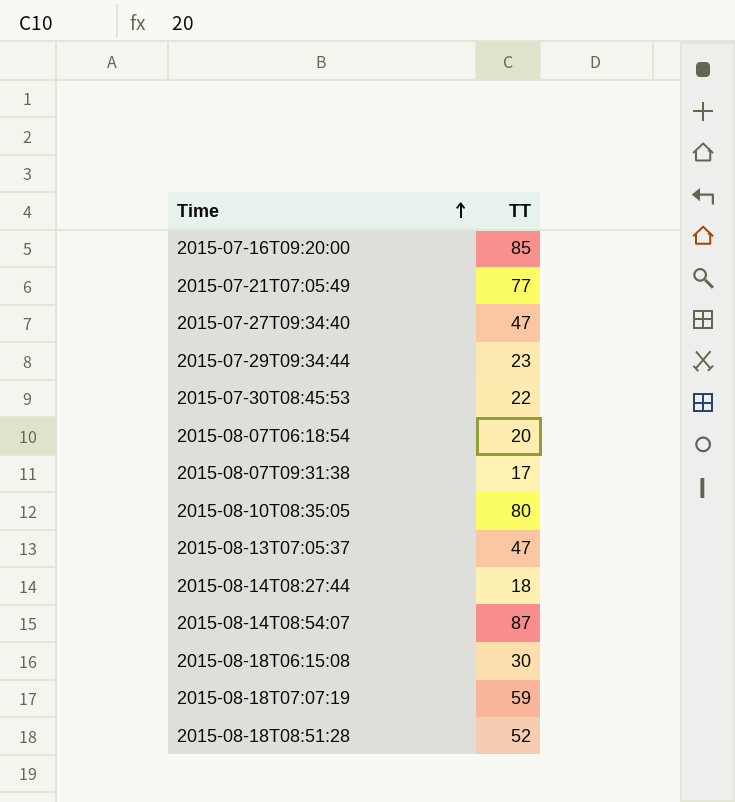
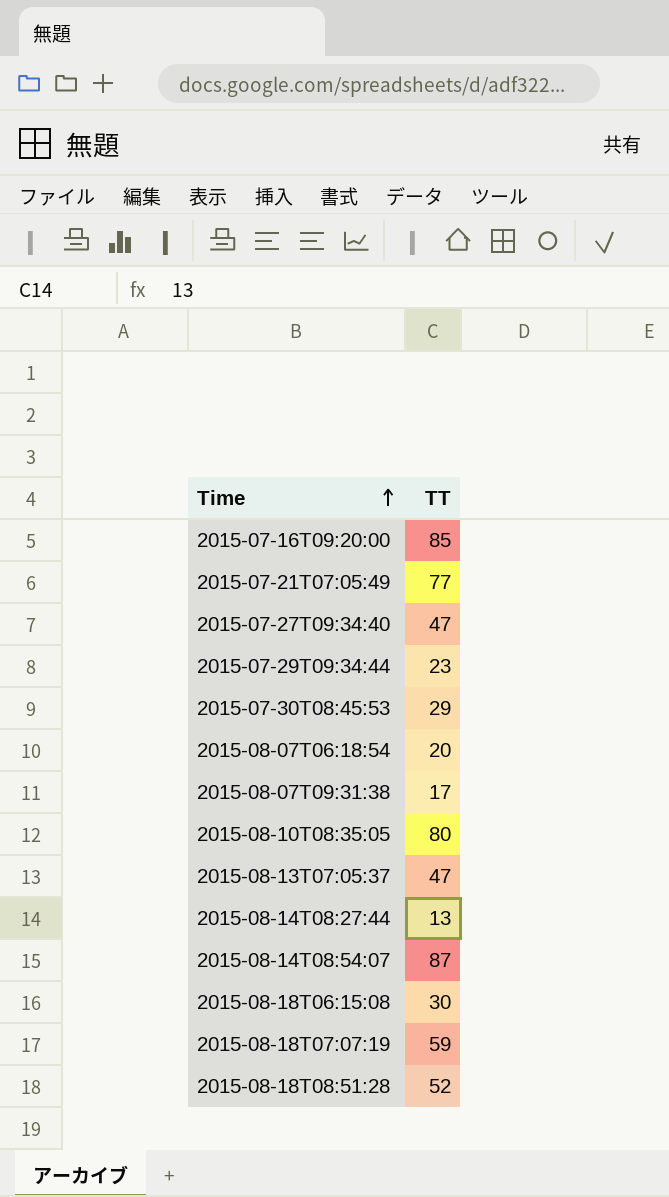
2015-07-30T08:45:53 | TT: 22 -> 29
2015-08-14T08:27:44 | TT: 18 -> 13

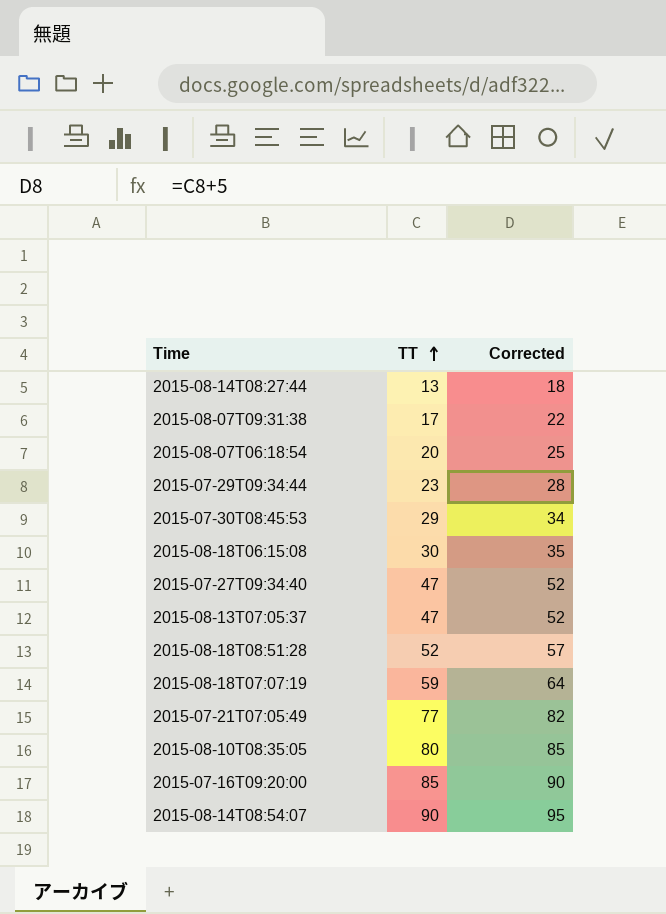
row order: Time ascending -> TT ascending
column Corrected | formula: none -> [TT] + 5
2015-08-14T08:54:07 | TT: 87 -> 90

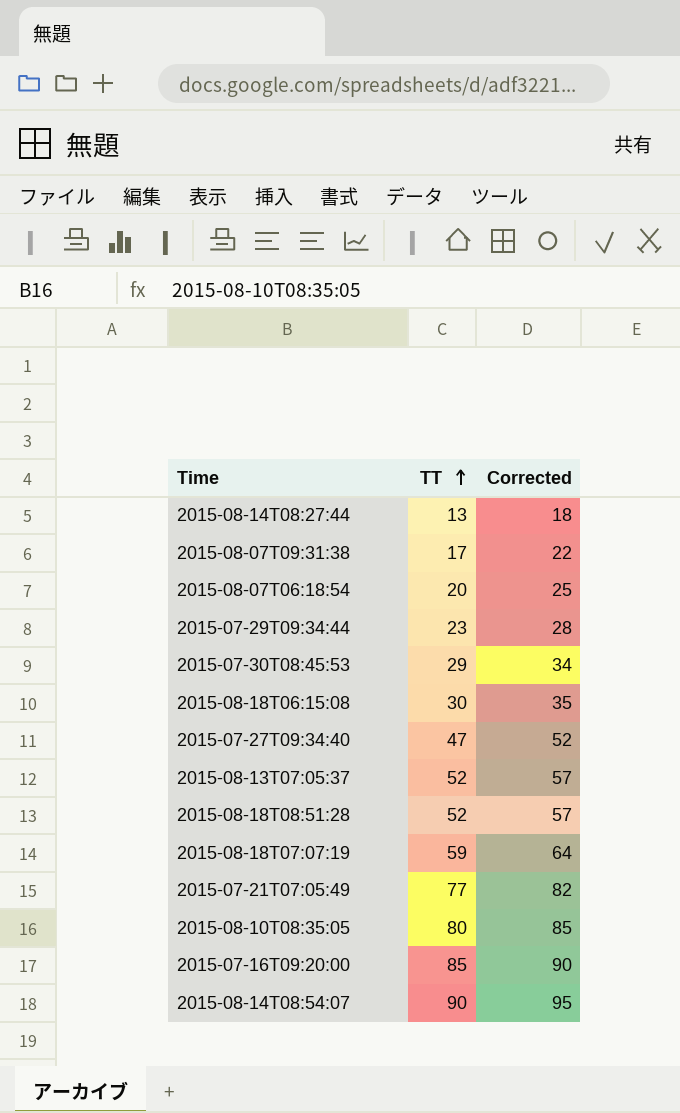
2015-08-13T07:05:37 | TT: 47 -> 52
2015-08-13T07:05:37 | Corrected: 52 -> 57

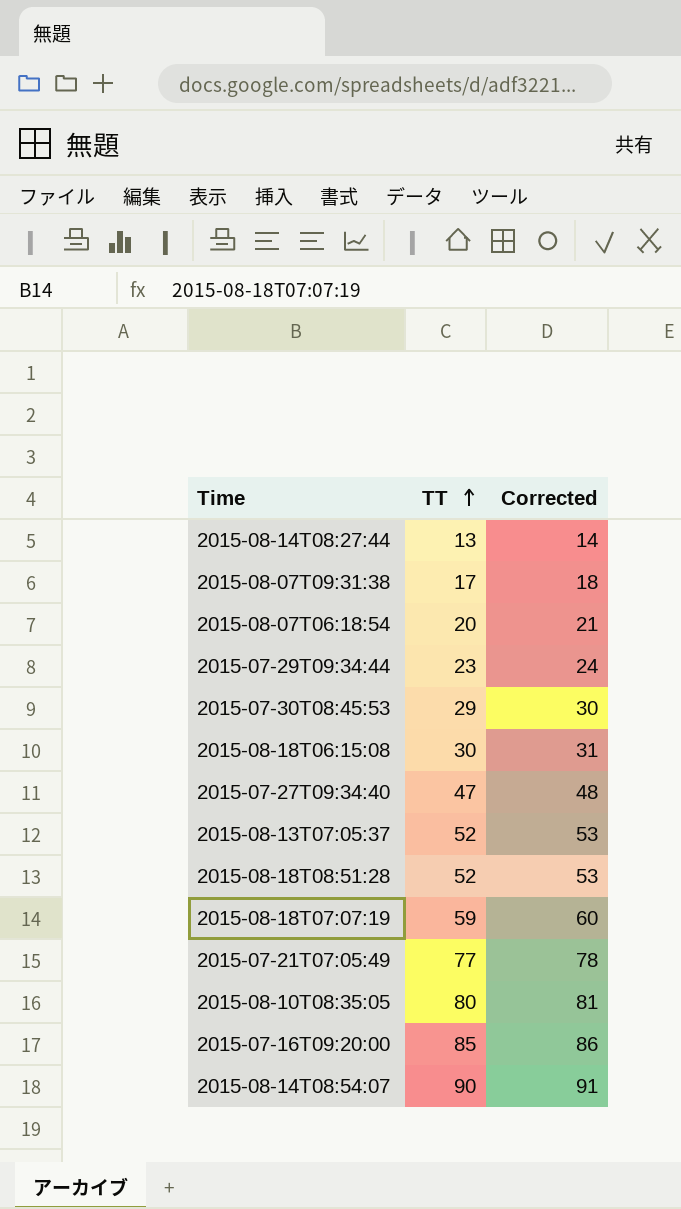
column Corrected | formula: [TT] + 5 -> [TT] + 1

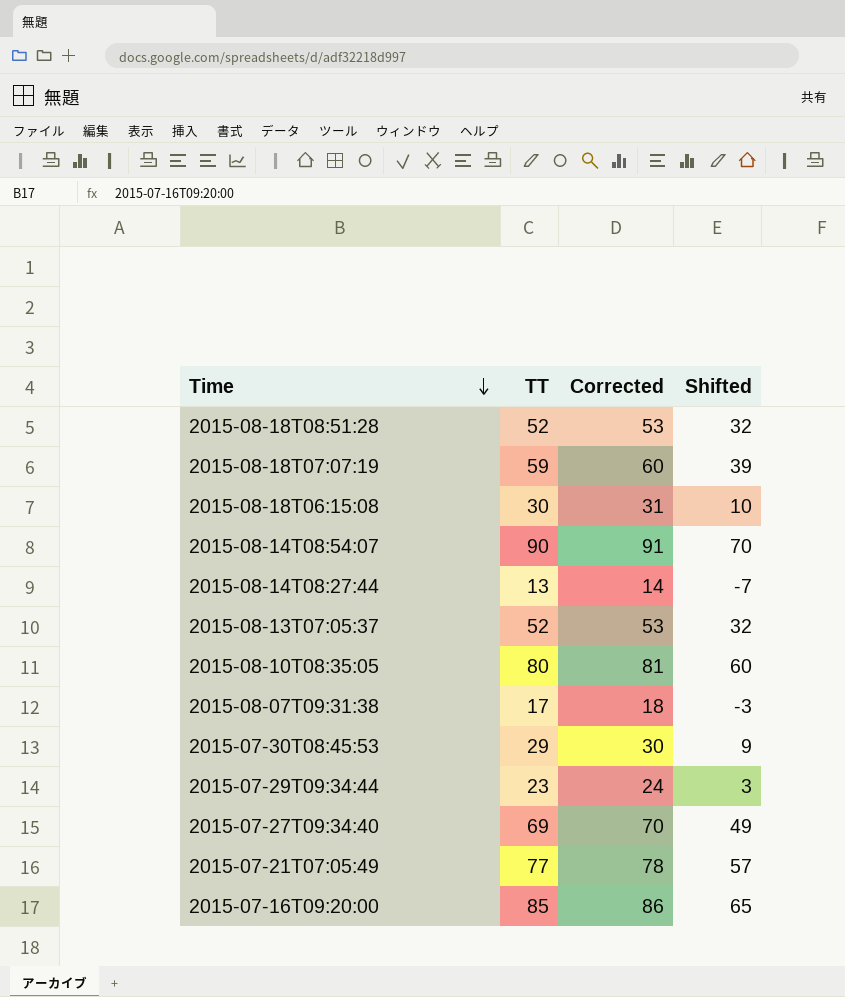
row order: TT ascending -> Time descending
column Shifted | formula: none -> [TT] - 20
row 2015-08-07T06:18:54: 20 | 21 -> none
2015-07-27T09:34:40 | TT: 47 -> 69
2015-07-27T09:34:40 | Corrected: 48 -> 70

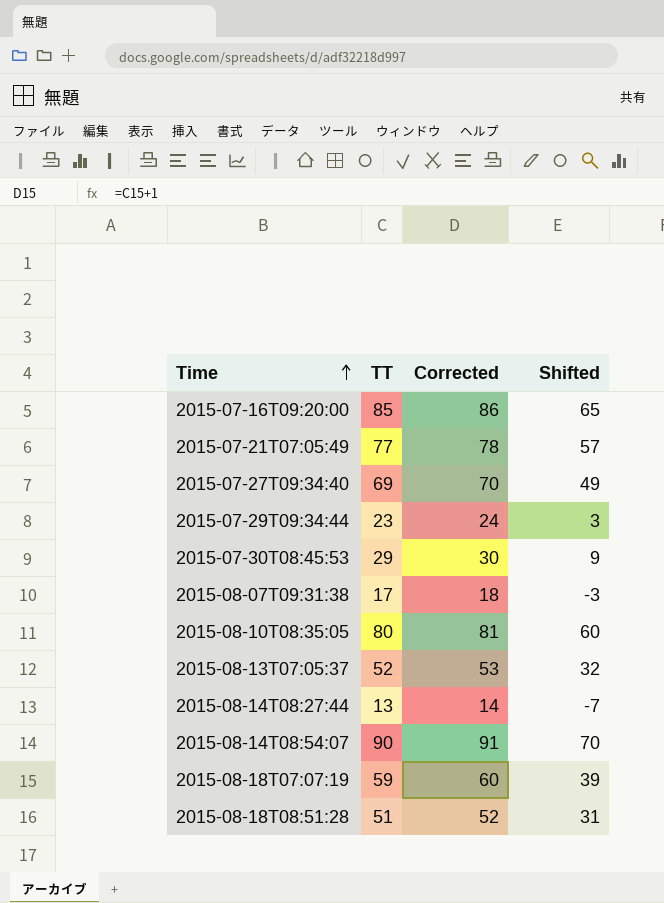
row order: Time descending -> Time ascending
row 2015-08-18T06:15:08: 30 | 31 | 10 -> none
2015-08-18T08:51:28 | TT: 52 -> 51
2015-08-18T08:51:28 | Corrected: 53 -> 52
2015-08-18T08:51:28 | Shifted: 32 -> 31

